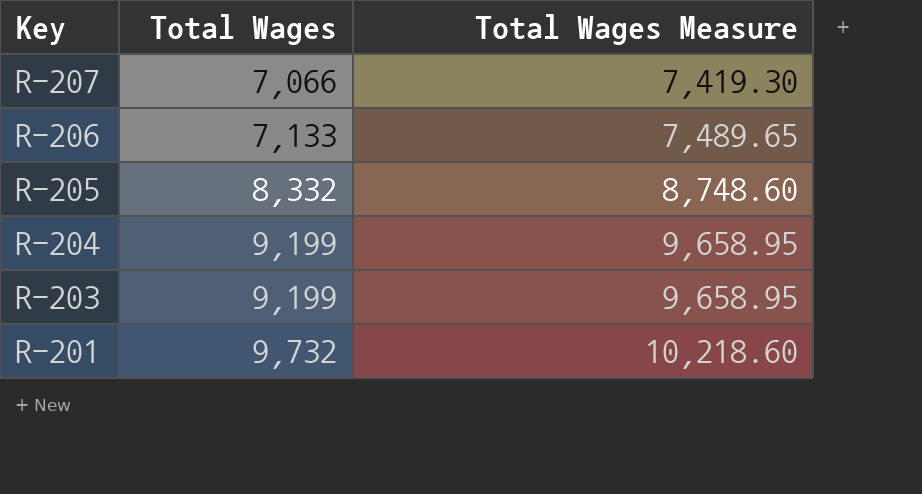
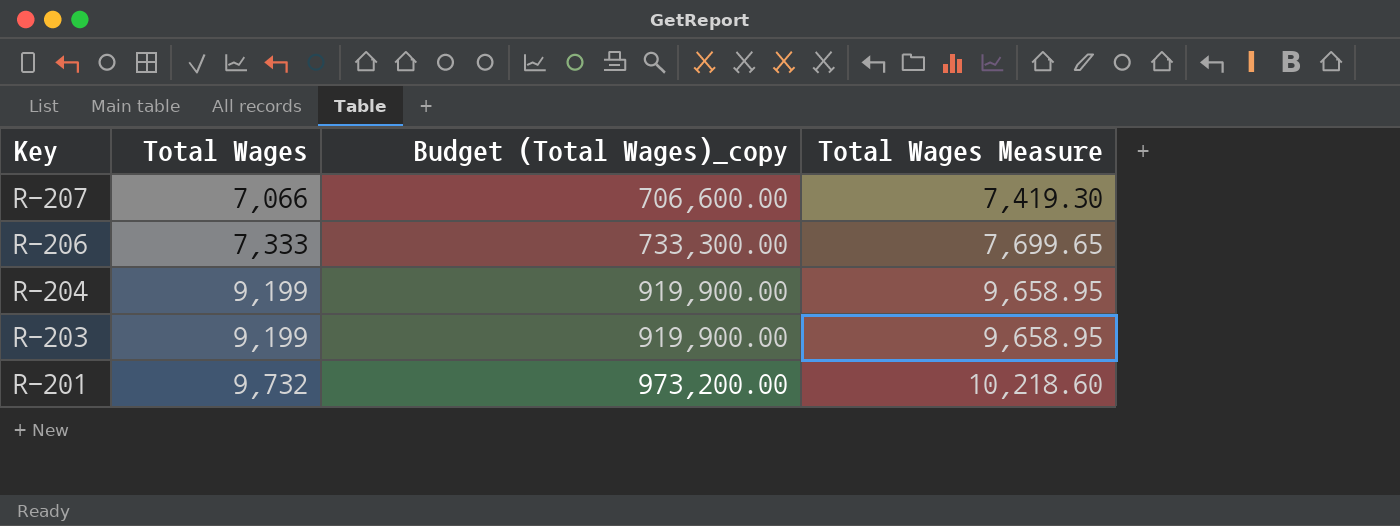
column Budget (Total Wages)_copy | formula: none -> [Total Wages] * 100
row R-205: 8,332 | 8,748.60 -> none
R-206 | Total Wages: 7,133 -> 7,333
R-206 | Total Wages Measure: 7,489.65 -> 7,699.65

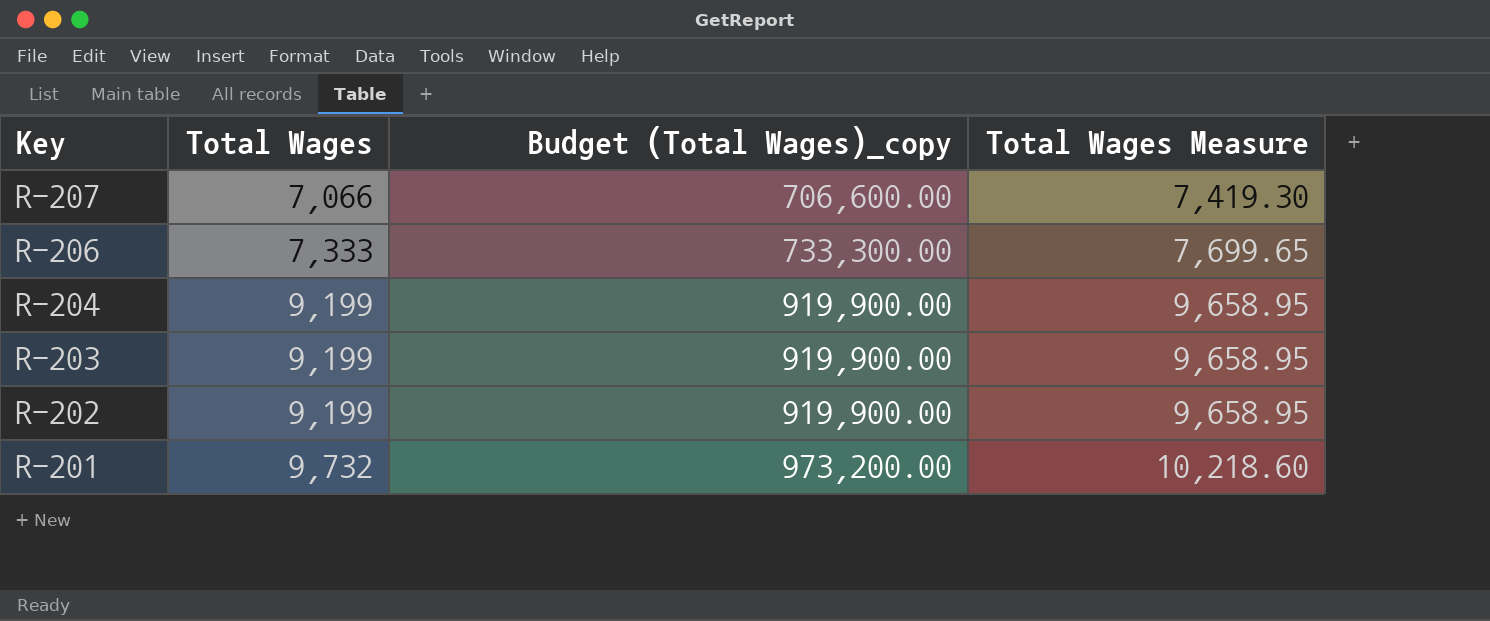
row R-202: none -> 9,199 | 919,900.00 | 9,658.95

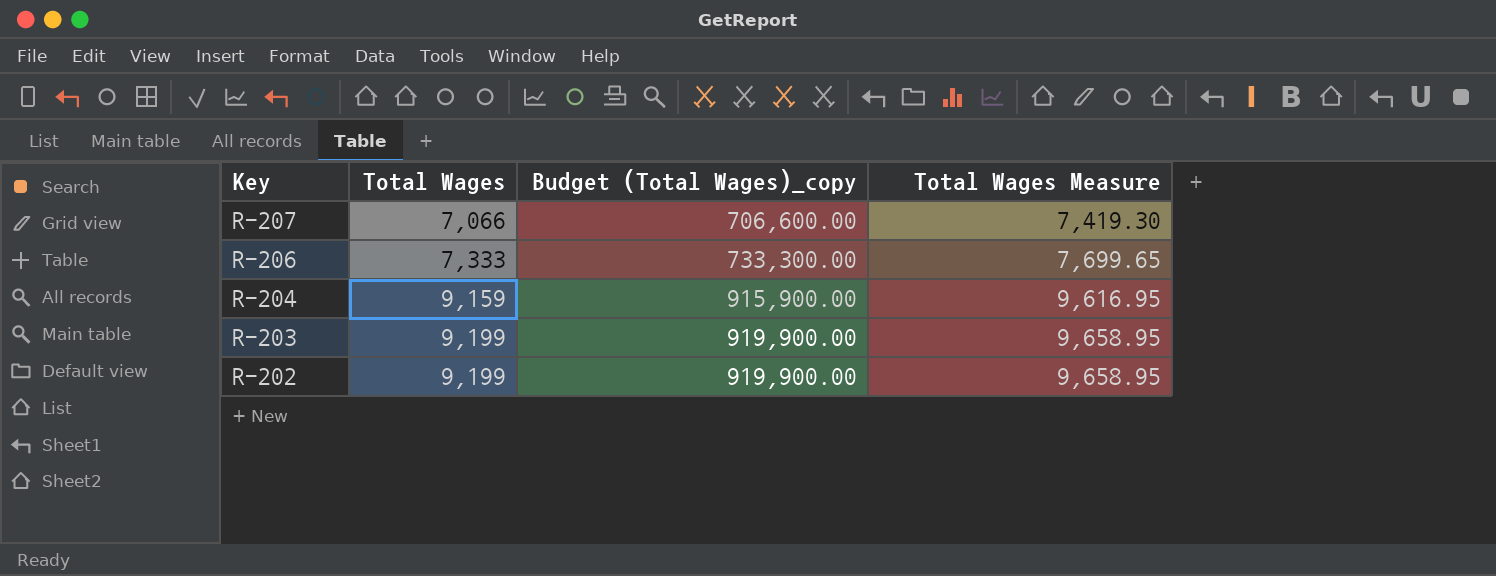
row R-201: 9,732 | 973,200.00 | 10,218.60 -> none
R-204 | Total Wages: 9,199 -> 9,159
R-204 | Budget (Total Wages)_copy: 919,900.00 -> 915,900.00
R-204 | Total Wages Measure: 9,658.95 -> 9,616.95

